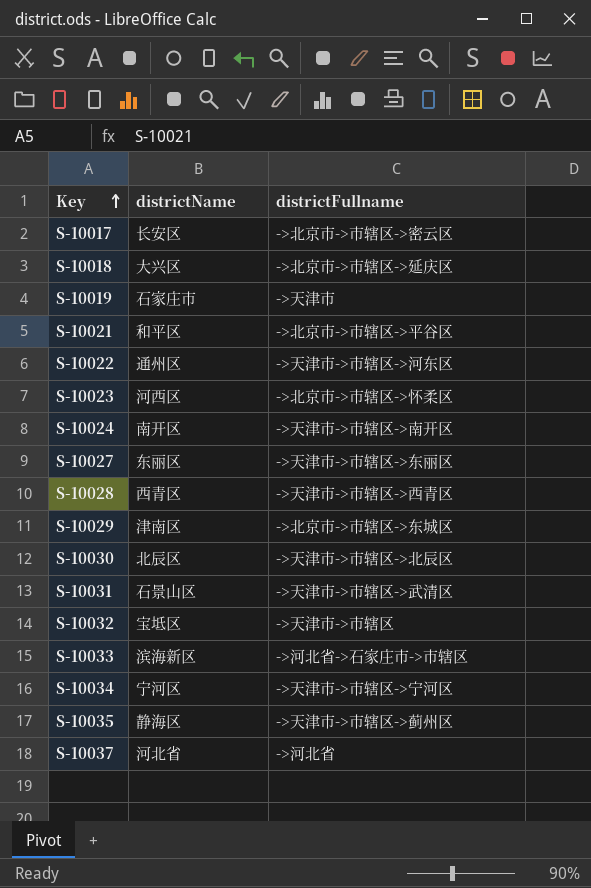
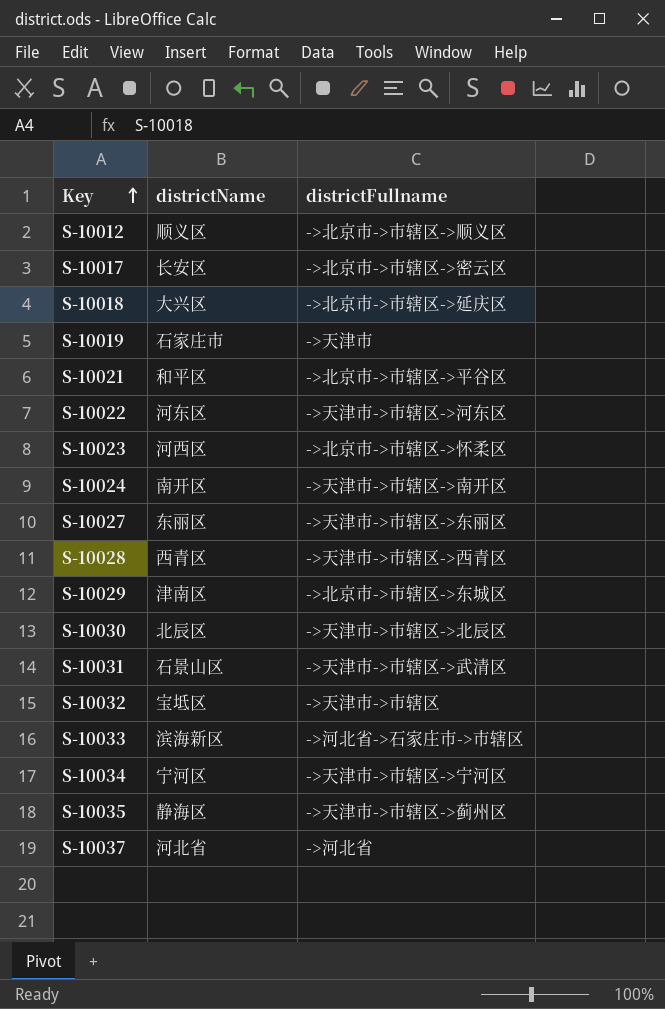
row S-10012: none -> 顺义区 | ->北京市->市辖区->顺义区
S-10022 | districtName: 通州区 -> 河东区

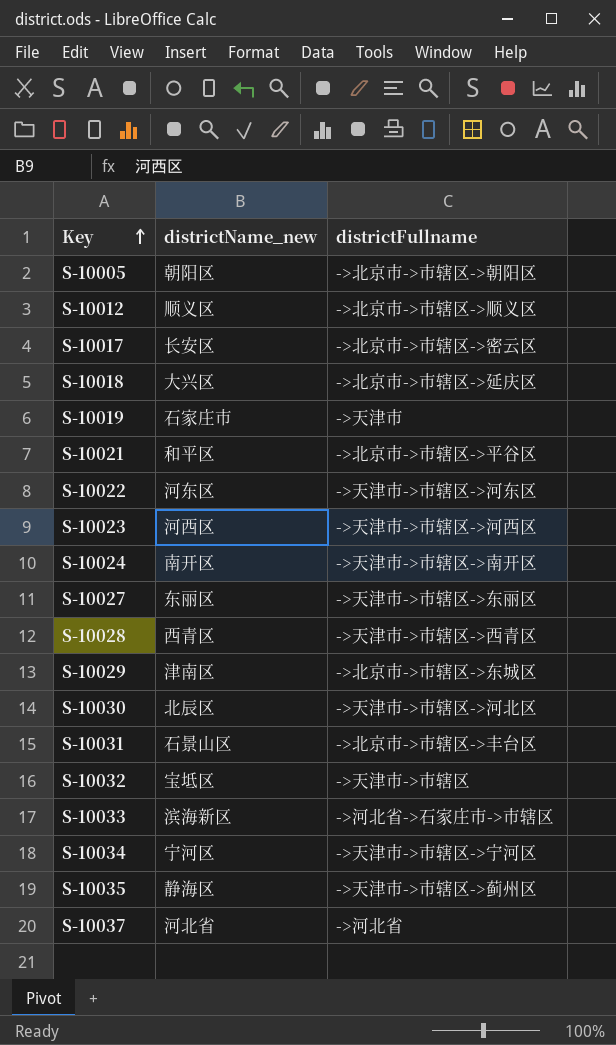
column name: districtName -> districtName_new
row S-10005: none -> 朝阳区 | ->北京市->市辖区->朝阳区
S-10023 | districtFullname: ->北京市->市辖区->怀柔区 -> ->天津市->市辖区->河西区
S-10030 | districtFullname: ->天津市->市辖区->北辰区 -> ->天津市->市辖区->河北区
S-10031 | districtFullname: ->天津市->市辖区->武清区 -> ->北京市->市辖区->丰台区

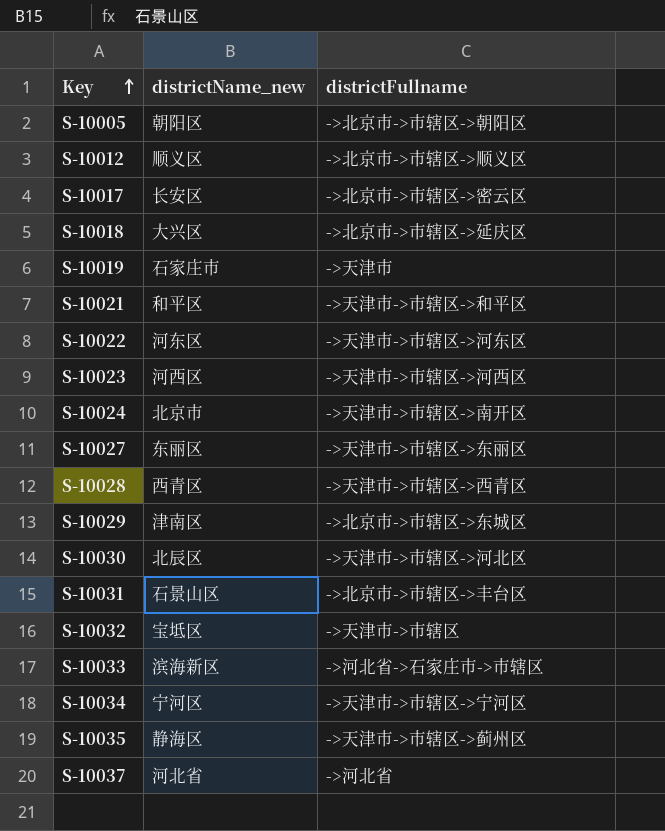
S-10021 | districtFullname: ->北京市->市辖区->平谷区 -> ->天津市->市辖区->和平区
S-10024 | districtName_new: 南开区 -> 北京市

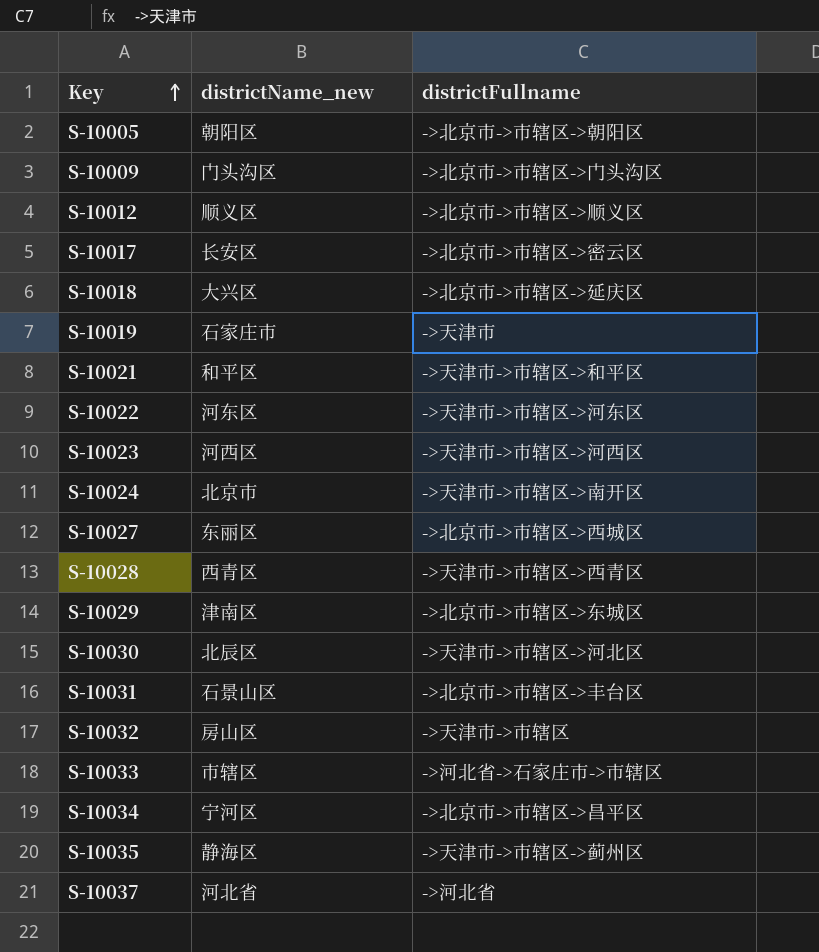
row S-10009: none -> 门头沟区 | ->北京市->市辖区->门头沟区
S-10027 | districtFullname: ->天津市->市辖区->东丽区 -> ->北京市->市辖区->西城区
S-10032 | districtName_new: 宝坻区 -> 房山区
S-10033 | districtName_new: 滨海新区 -> 市辖区
S-10034 | districtFullname: ->天津市->市辖区->宁河区 -> ->北京市->市辖区->昌平区

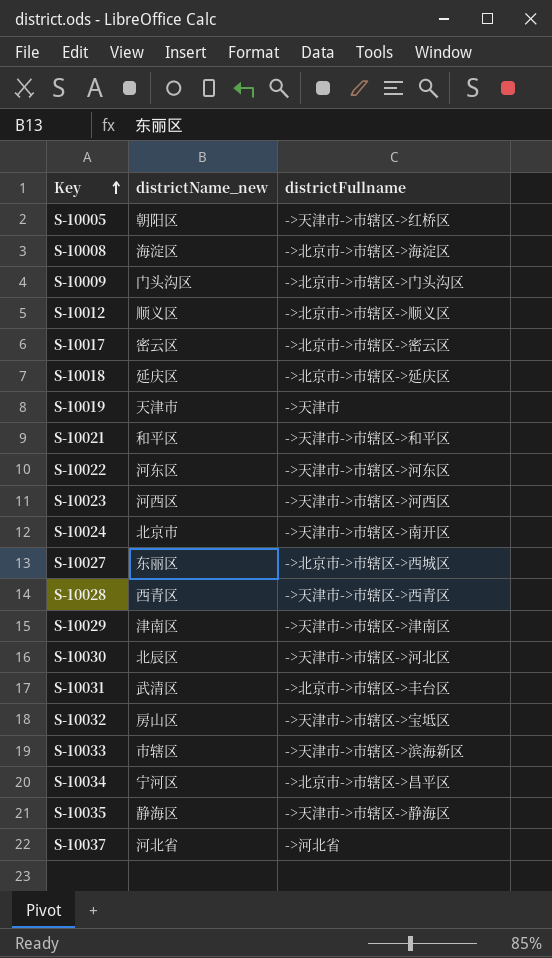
S-10005 | districtFullname: ->北京市->市辖区->朝阳区 -> ->天津市->市辖区->红桥区
row S-10008: none -> 海淀区 | ->北京市->市辖区->海淀区
S-10017 | districtName_new: 长安区 -> 密云区
S-10018 | districtName_new: 大兴区 -> 延庆区
S-10019 | districtName_new: 石家庄市 -> 天津市
S-10029 | districtFullname: ->北京市->市辖区->东城区 -> ->天津市->市辖区->津南区
S-10031 | districtName_new: 石景山区 -> 武清区
S-10032 | districtFullname: ->天津市->市辖区 -> ->天津市->市辖区->宝坻区
S-10033 | districtFullname: ->河北省->石家庄市->市辖区 -> ->天津市->市辖区->滨海新区
S-10035 | districtFullname: ->天津市->市辖区->蓟州区 -> ->天津市->市辖区->静海区

